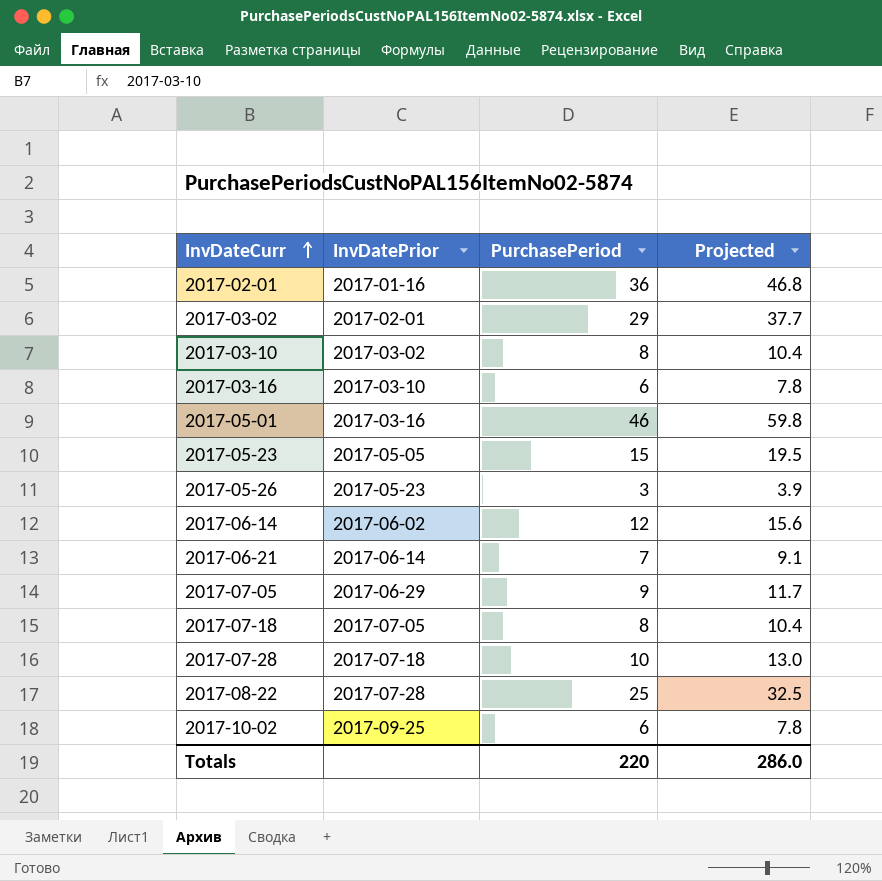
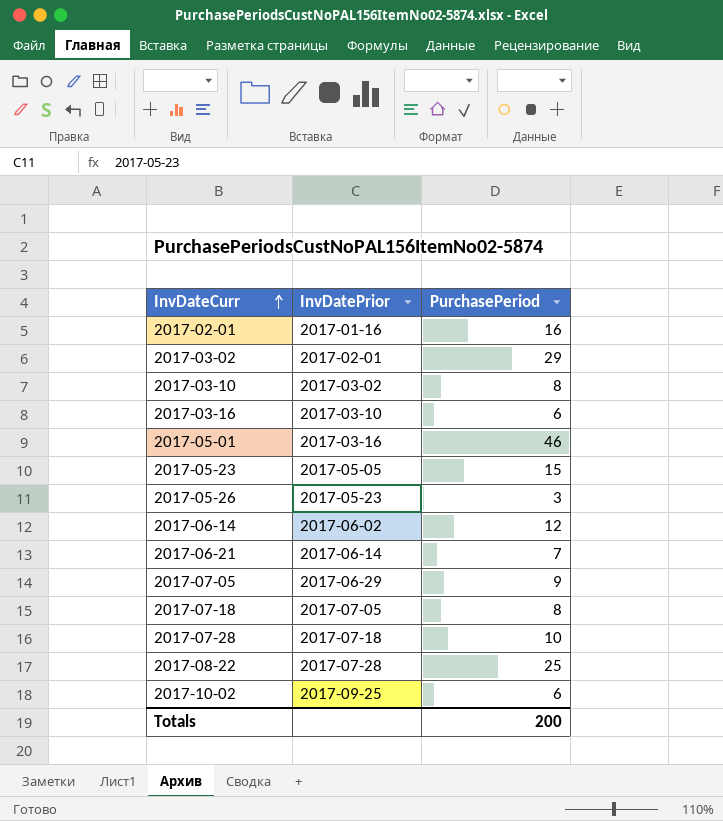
column Projected | formula: [PurchasePeriod] * 1.3 -> none
2017-02-01 | PurchasePeriod: 36 -> 16
Totals | PurchasePeriod: 220 -> 200

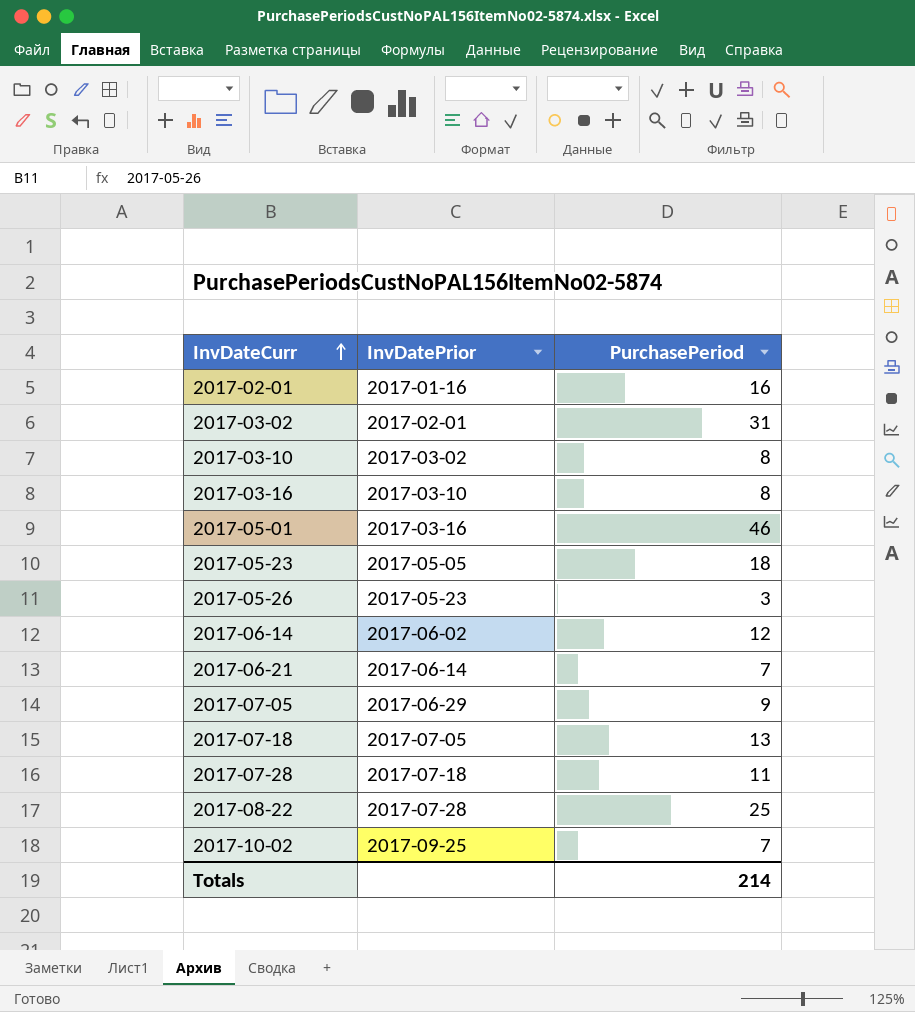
2017-03-02 | PurchasePeriod: 29 -> 31
2017-03-16 | PurchasePeriod: 6 -> 8
2017-05-23 | PurchasePeriod: 15 -> 18
2017-07-18 | PurchasePeriod: 8 -> 13
2017-07-28 | PurchasePeriod: 10 -> 11
2017-10-02 | PurchasePeriod: 6 -> 7
Totals | PurchasePeriod: 200 -> 214

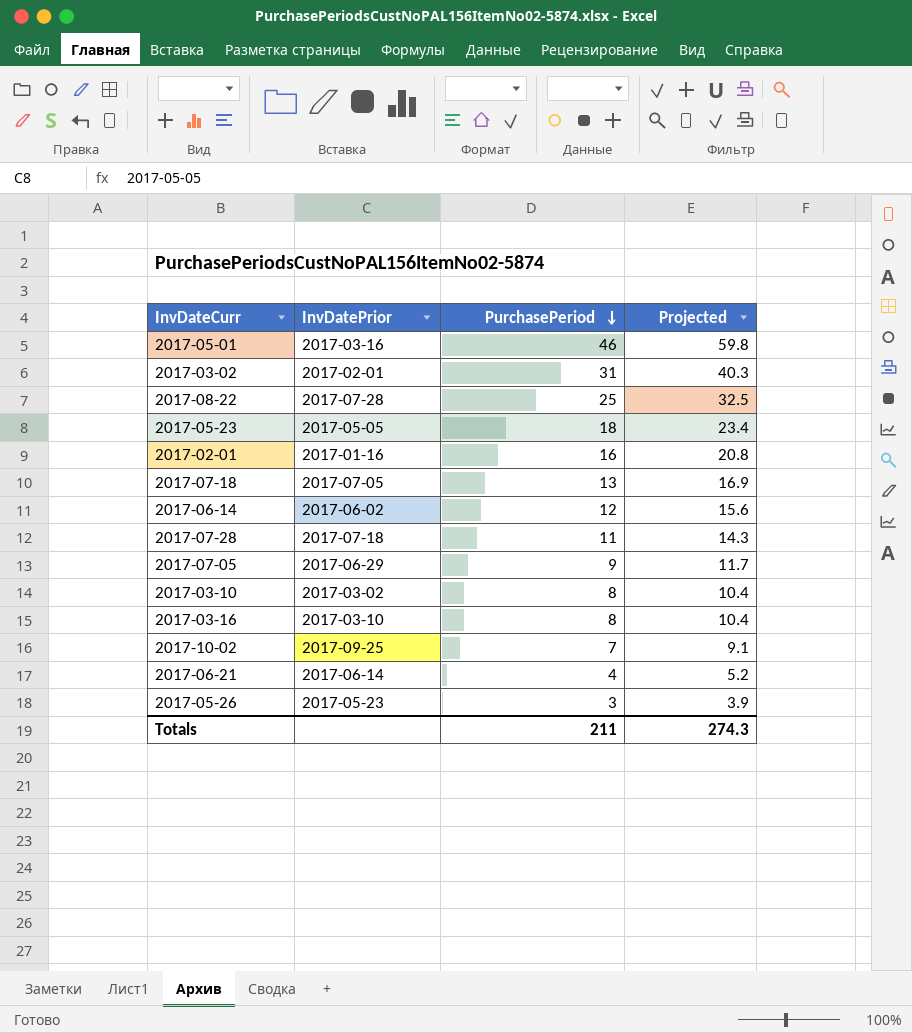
row order: InvDateCurr ascending -> PurchasePeriod descending
column Projected | formula: none -> [PurchasePeriod] * 1.3
2017-06-21 | PurchasePeriod: 7 -> 4
Totals | PurchasePeriod: 214 -> 211

